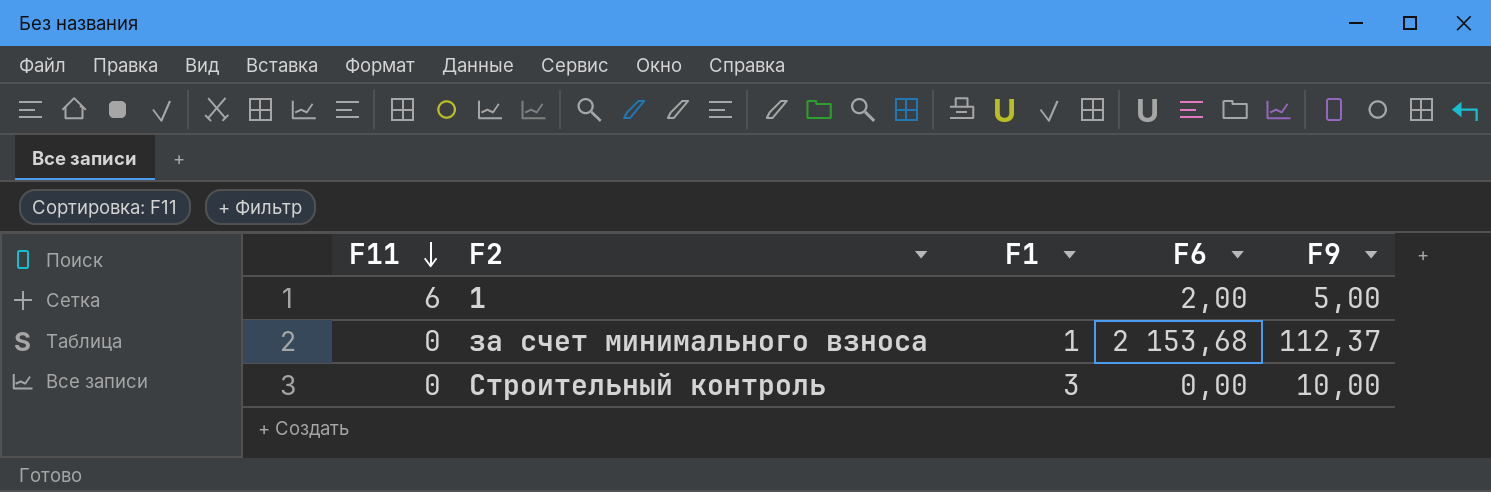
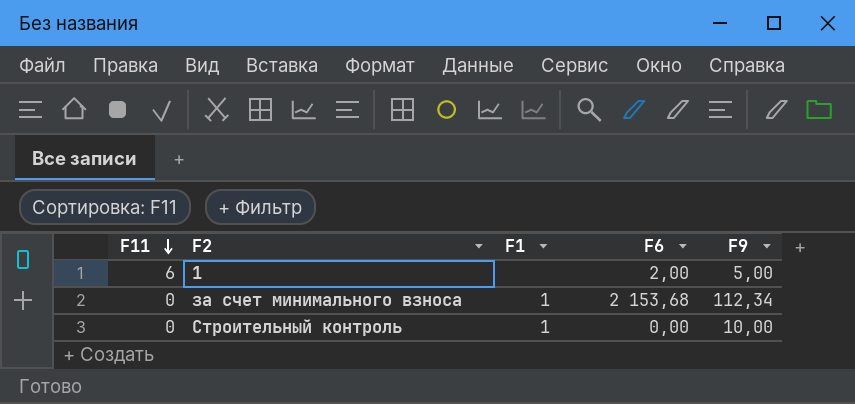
за счет минимального взноса | F9: 112,37 -> 112,34
Строительный контроль | F1: 3 -> 1

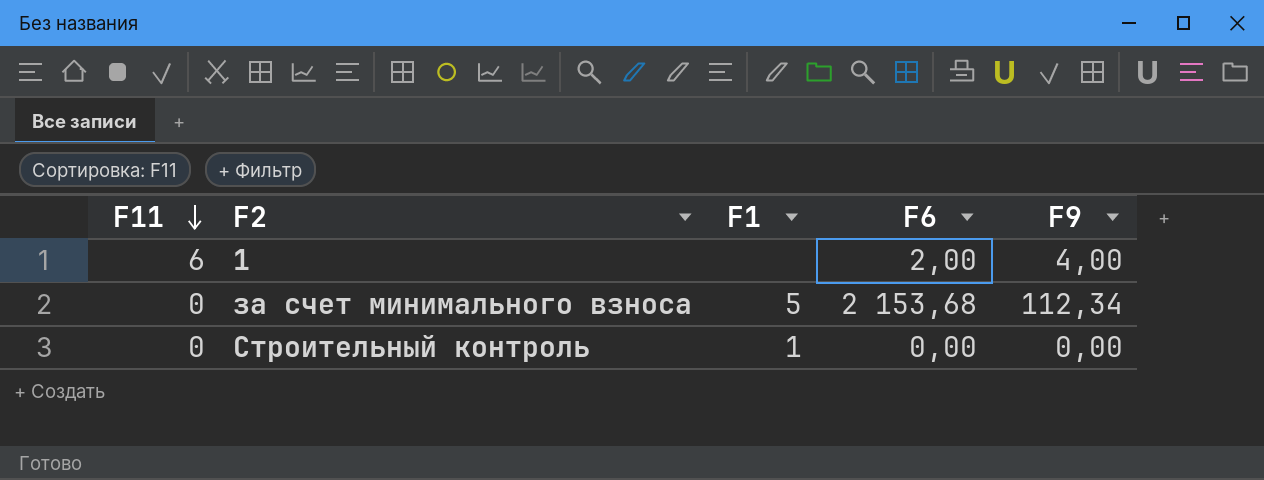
1 | F9: 5,00 -> 4,00
за счет минимального взноса | F1: 1 -> 5
Строительный контроль | F9: 10,00 -> 0,00

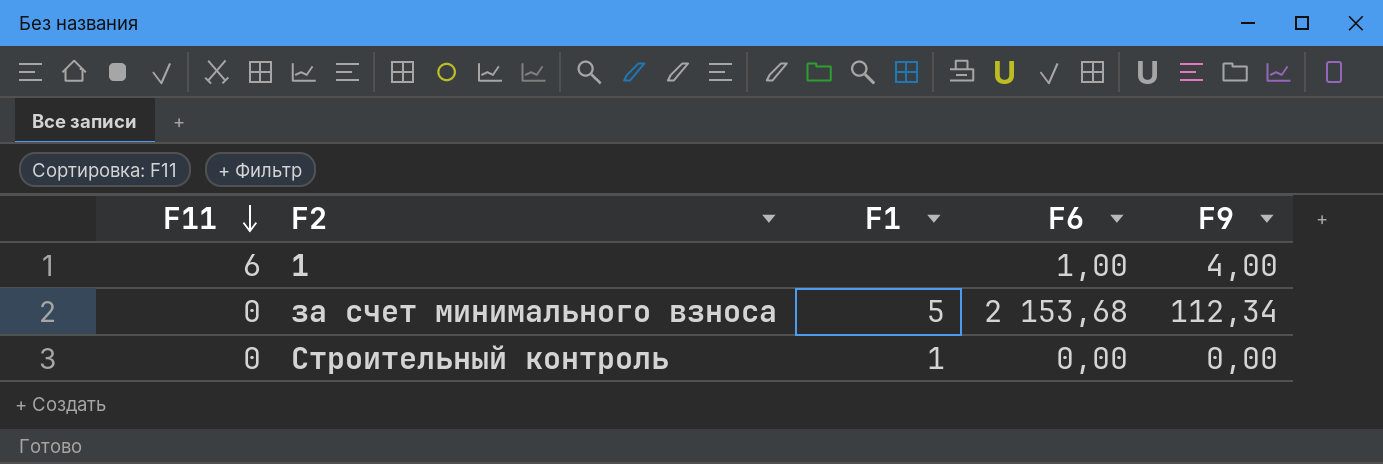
1 | F6: 2,00 -> 1,00

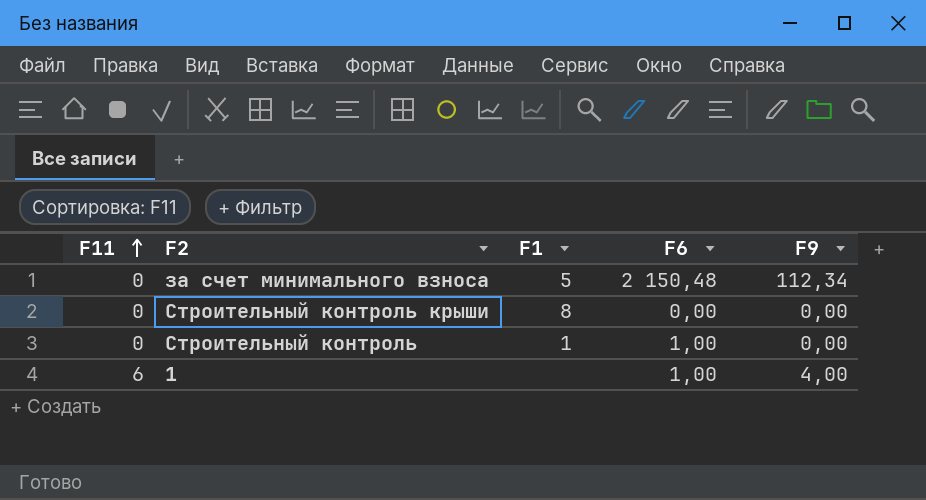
row order: F11 descending -> F11 ascending
за счет минимального взноса | F6: 2 153,68 -> 2 150,48
row Строительный контроль крыши: none -> 0 | 8 | 0,00 | 0,00
Строительный контроль | F6: 0,00 -> 1,00

